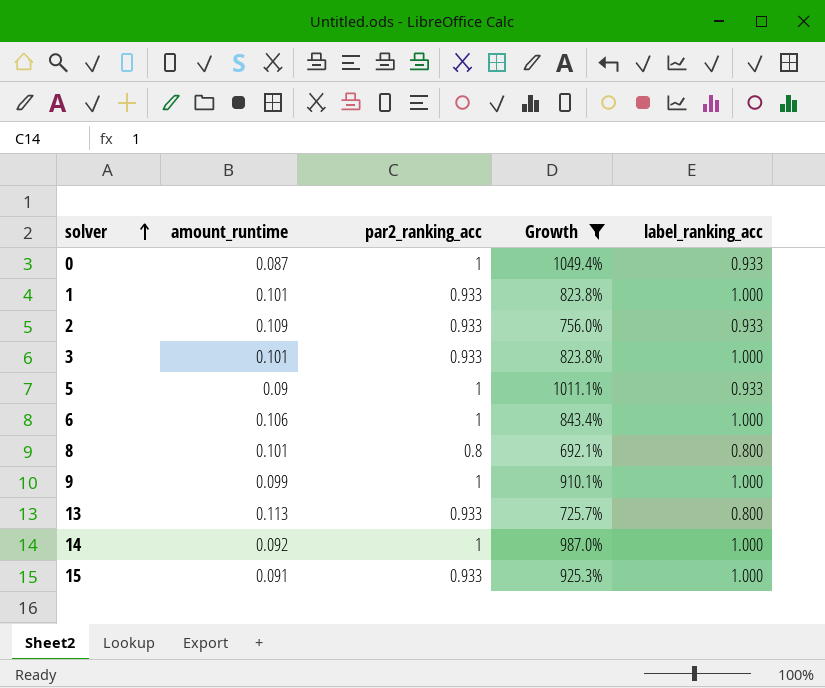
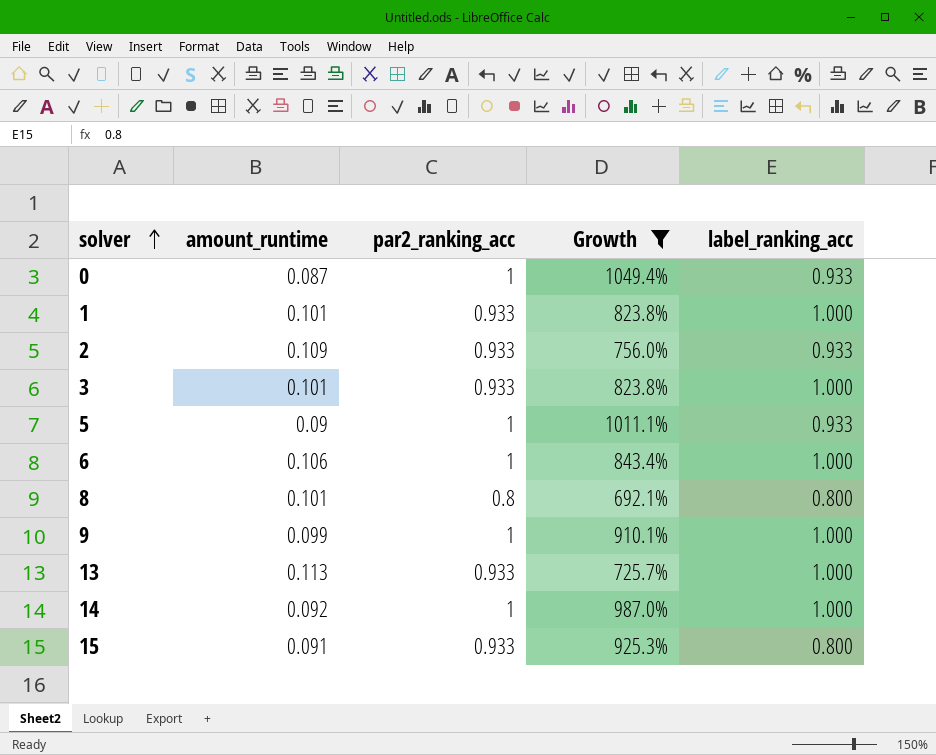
13 | label_ranking_acc: 0.800 -> 1.000
15 | label_ranking_acc: 1.000 -> 0.800

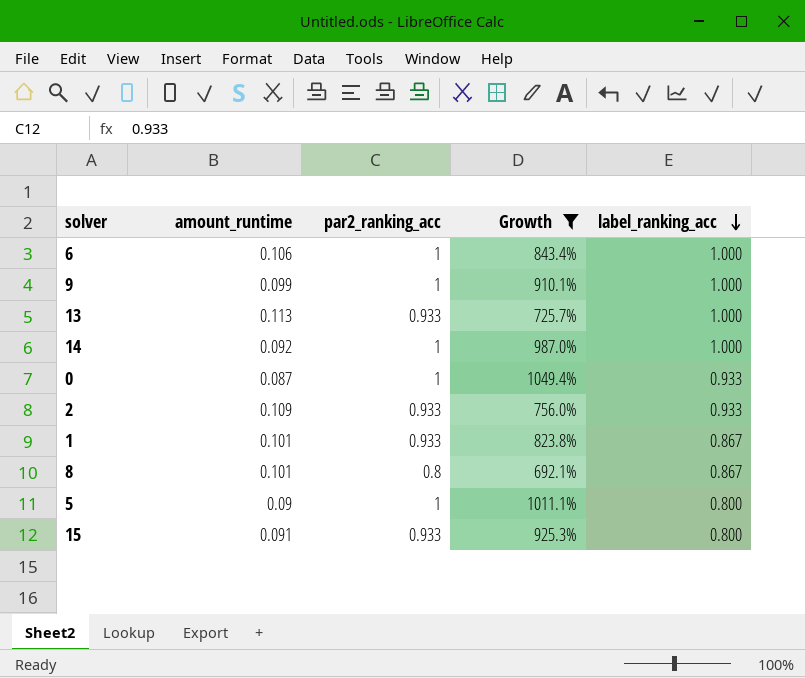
row order: solver ascending -> label_ranking_acc descending
row 3: 0.101 | 0.933 | 823.8% | 1.000 -> none
1 | label_ranking_acc: 1.000 -> 0.867
8 | label_ranking_acc: 0.800 -> 0.867
5 | label_ranking_acc: 0.933 -> 0.800

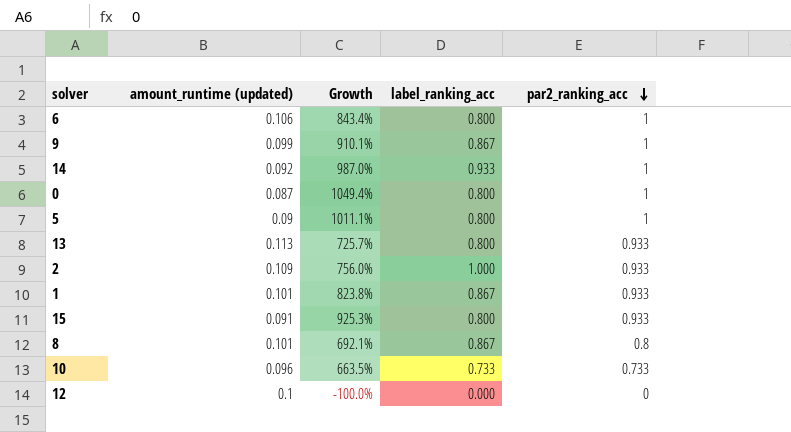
filter: Growth >= 692.1% -> none
row order: label_ranking_acc descending -> par2_ranking_acc descending
column name: amount_runtime -> amount_runtime (updated)
column par2_ranking_acc | position: 3 -> 5
6 | label_ranking_acc: 1.000 -> 0.800
9 | label_ranking_acc: 1.000 -> 0.867
14 | label_ranking_acc: 1.000 -> 0.933
0 | label_ranking_acc: 0.933 -> 0.800
13 | label_ranking_acc: 1.000 -> 0.800
2 | label_ranking_acc: 0.933 -> 1.000

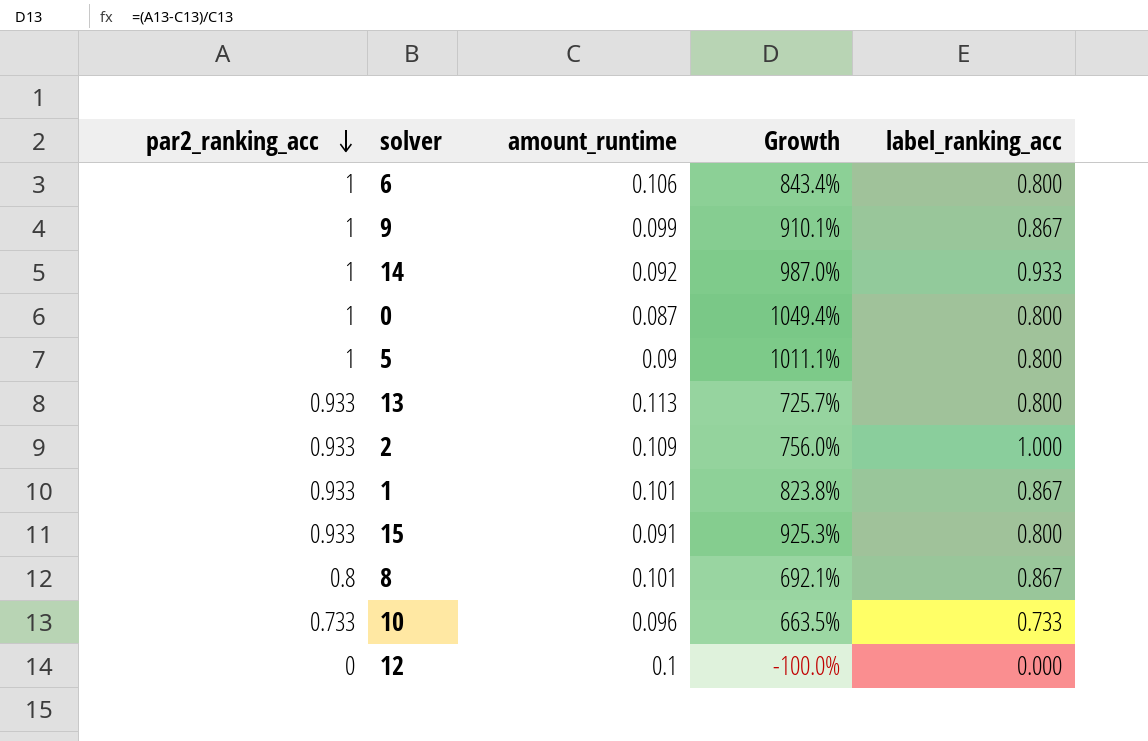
column par2_ranking_acc | position: 5 -> 1
column name: amount_runtime (updated) -> amount_runtime

